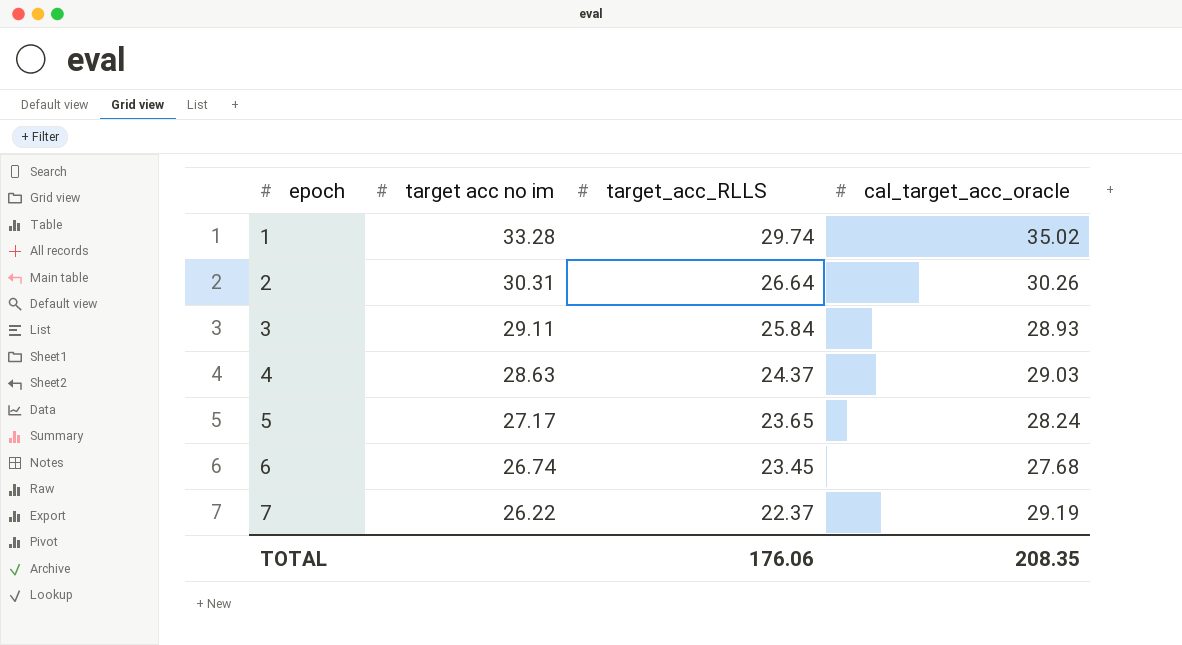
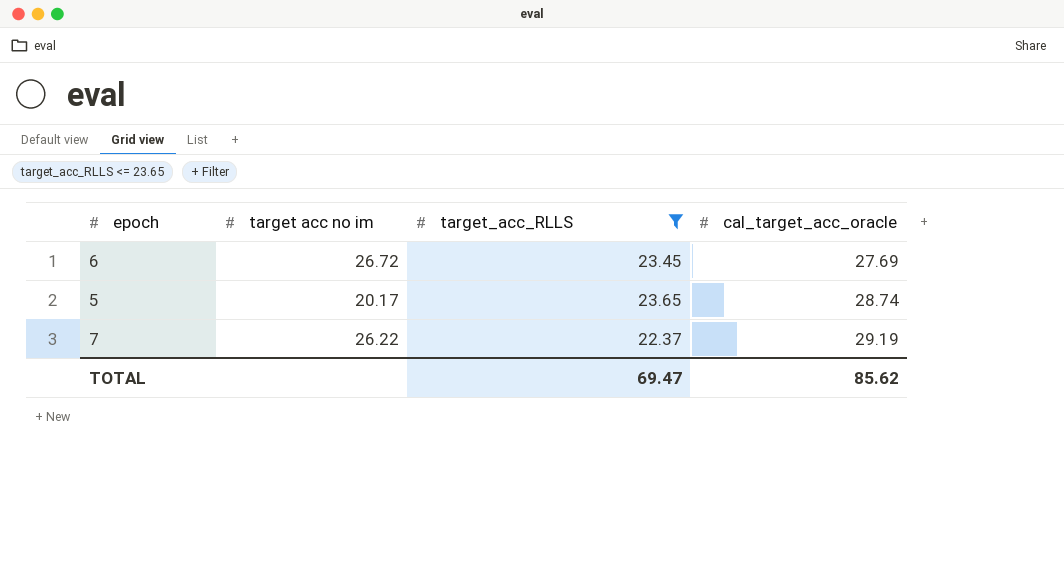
filter: none -> target_acc_RLLS <= 23.65
row order: epoch ascending -> cal_target_acc_oracle ascending
6 | target acc no im: 26.74 -> 26.72
6 | cal_target_acc_oracle: 27.68 -> 27.69
5 | target acc no im: 27.17 -> 20.17
5 | cal_target_acc_oracle: 28.24 -> 28.74
TOTAL | target_acc_RLLS: 176.06 -> 69.47
TOTAL | cal_target_acc_oracle: 208.35 -> 85.62

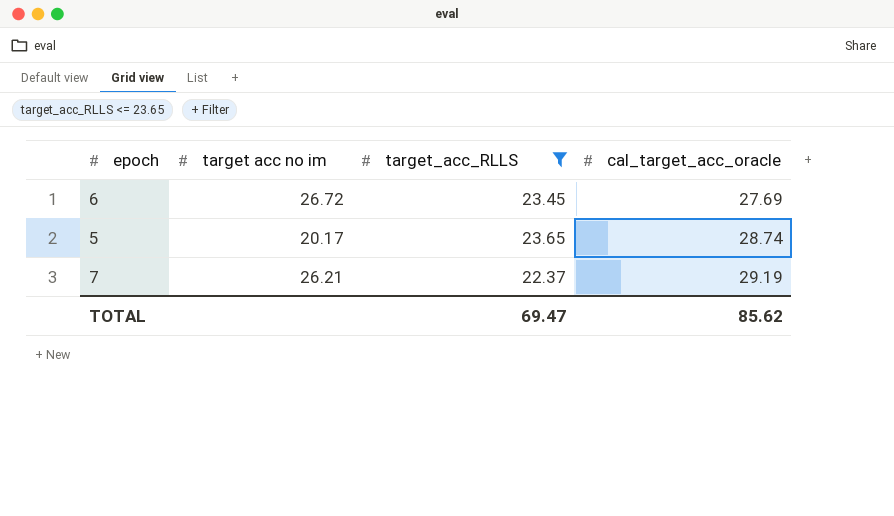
7 | target acc no im: 26.22 -> 26.21

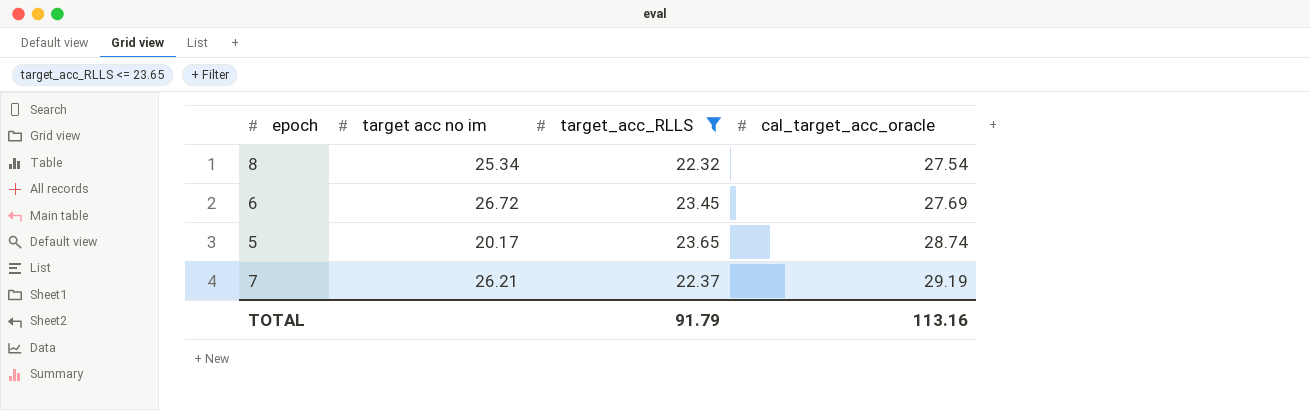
row 8: none -> 25.34 | 22.32 | 27.54
TOTAL | target_acc_RLLS: 69.47 -> 91.79
TOTAL | cal_target_acc_oracle: 85.62 -> 113.16

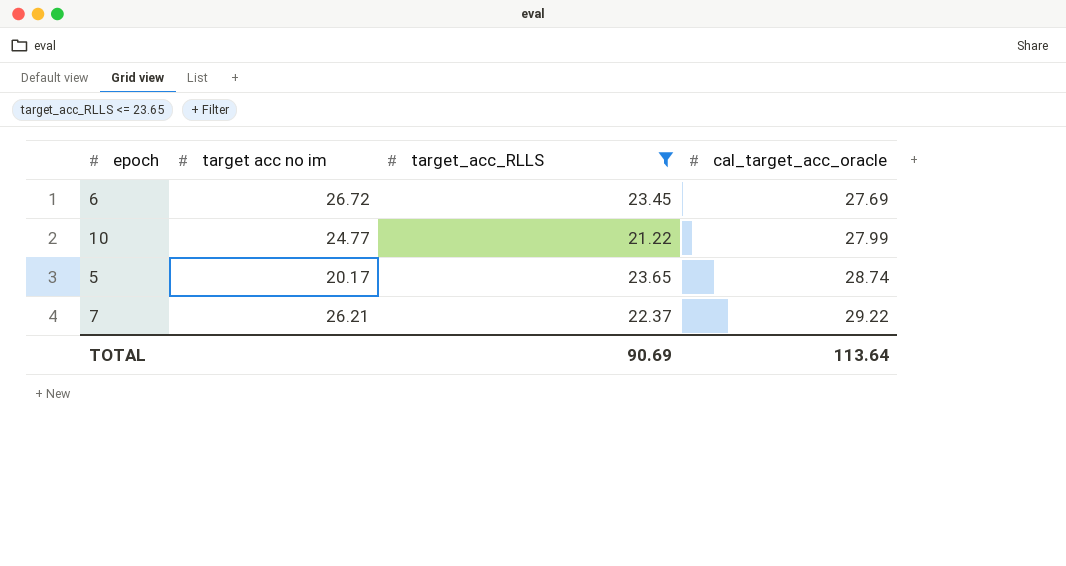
row 8: 25.34 | 22.32 | 27.54 -> none
row 10: none -> 24.77 | 21.22 | 27.99
7 | cal_target_acc_oracle: 29.19 -> 29.22
TOTAL | target_acc_RLLS: 91.79 -> 90.69
TOTAL | cal_target_acc_oracle: 113.16 -> 113.64

